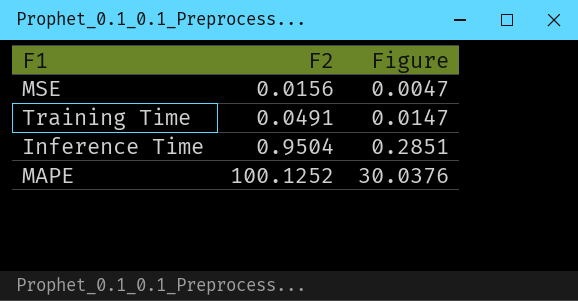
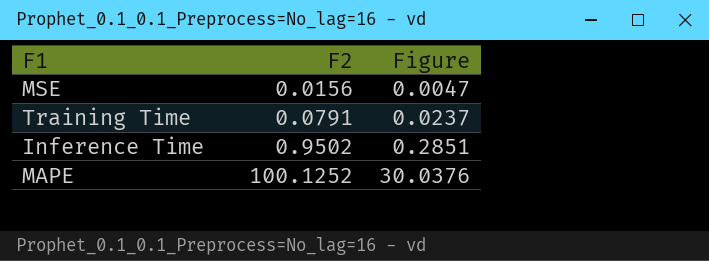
Training Time | F2: 0.0491 -> 0.0791
Training Time | Figure: 0.0147 -> 0.0237
Inference Time | F2: 0.9504 -> 0.9502

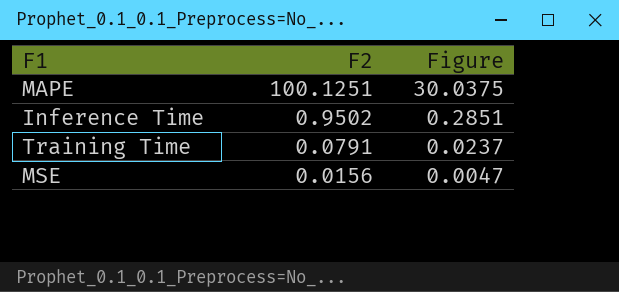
row order: F2 ascending -> F2 descending
MAPE | F2: 100.1252 -> 100.1251
MAPE | Figure: 30.0376 -> 30.0375

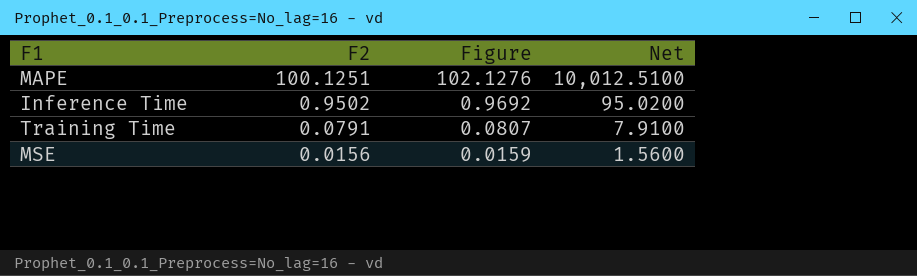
column Figure | formula: [F2] * 0.3 -> [F2] * 1.02
column Net | formula: none -> [F2] * 100

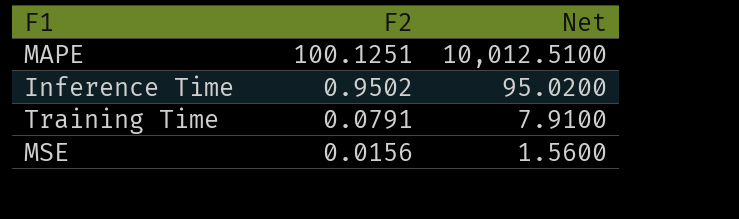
column Figure | formula: [F2] * 1.02 -> none

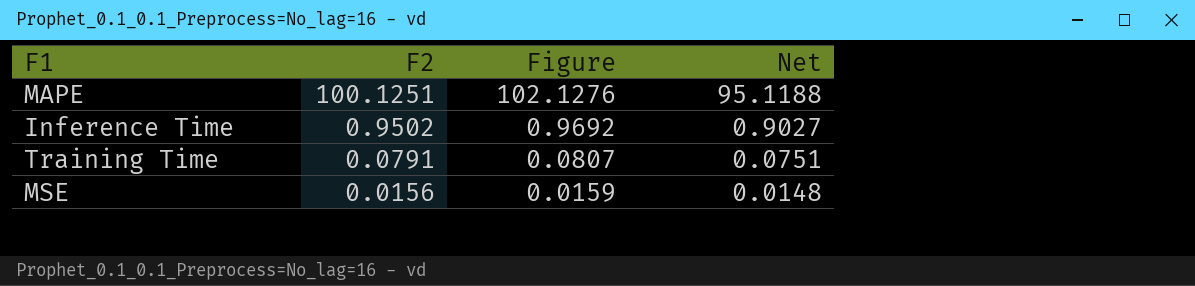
column Figure | formula: none -> [F2] * 1.02
column Net | formula: [F2] * 100 -> [F2] * 0.95

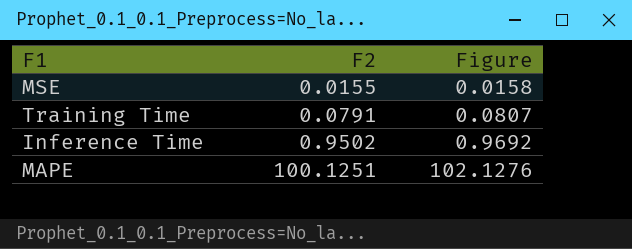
row order: F2 descending -> F2 ascending
column Net | formula: [F2] * 0.95 -> none
MSE | F2: 0.0156 -> 0.0155
MSE | Figure: 0.0159 -> 0.0158

